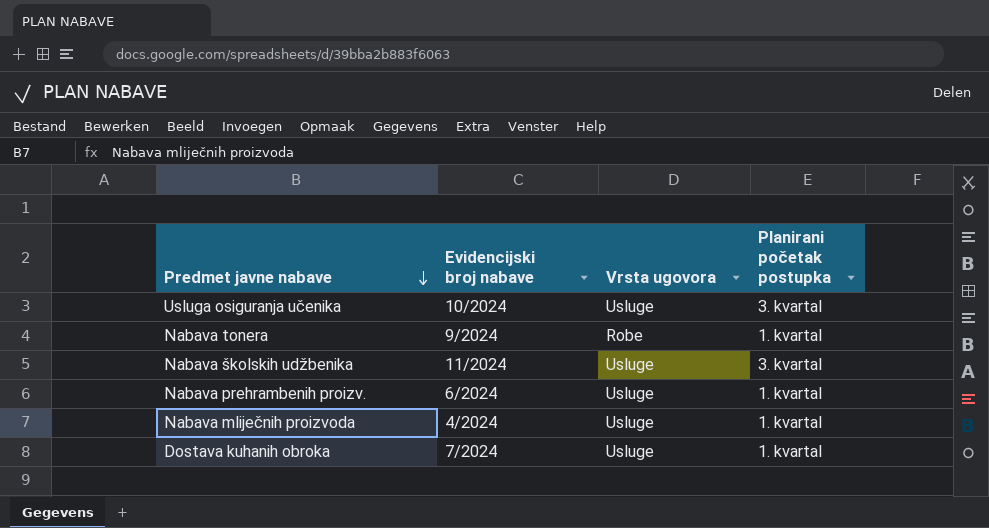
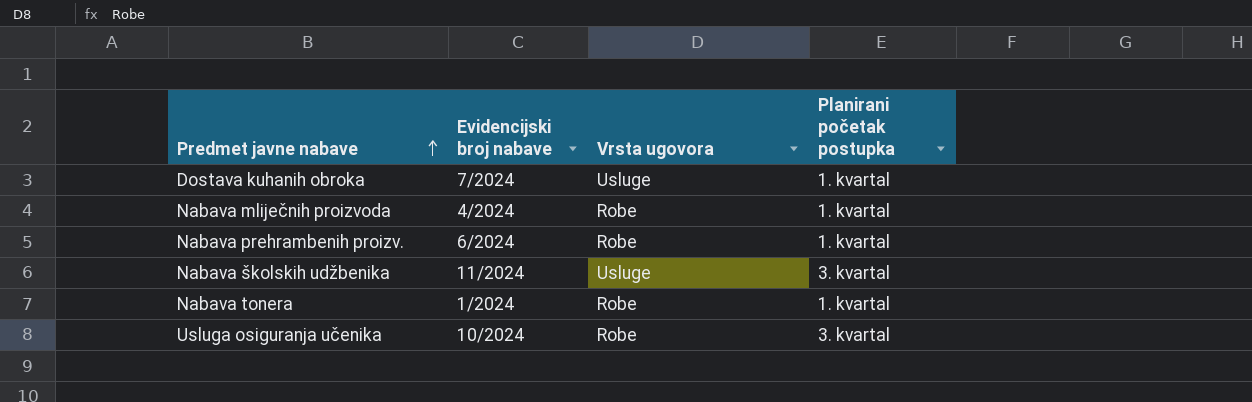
row order: Predmet javne nabave descending -> Predmet javne nabave ascending
Nabava mliječnih proizvoda | Vrsta ugovora: Usluge -> Robe
Nabava prehrambenih proizv. | Vrsta ugovora: Usluge -> Robe
Nabava tonera | Evidencijski broj nabave: 9/2024 -> 1/2024
Usluga osiguranja učenika | Vrsta ugovora: Usluge -> Robe

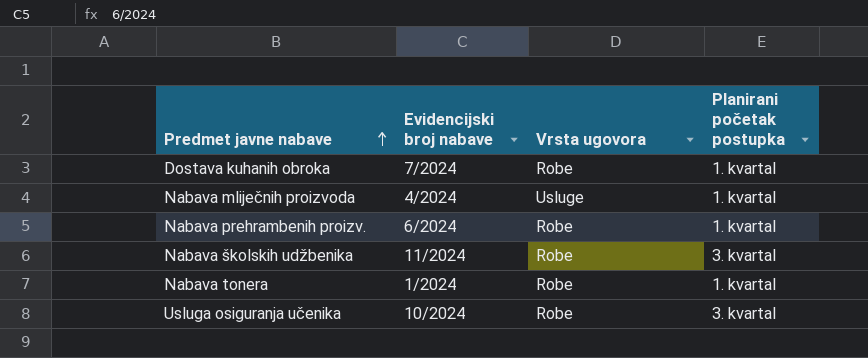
Dostava kuhanih obroka | Vrsta ugovora: Usluge -> Robe
Nabava mliječnih proizvoda | Vrsta ugovora: Robe -> Usluge
Nabava školskih udžbenika | Vrsta ugovora: Usluge -> Robe

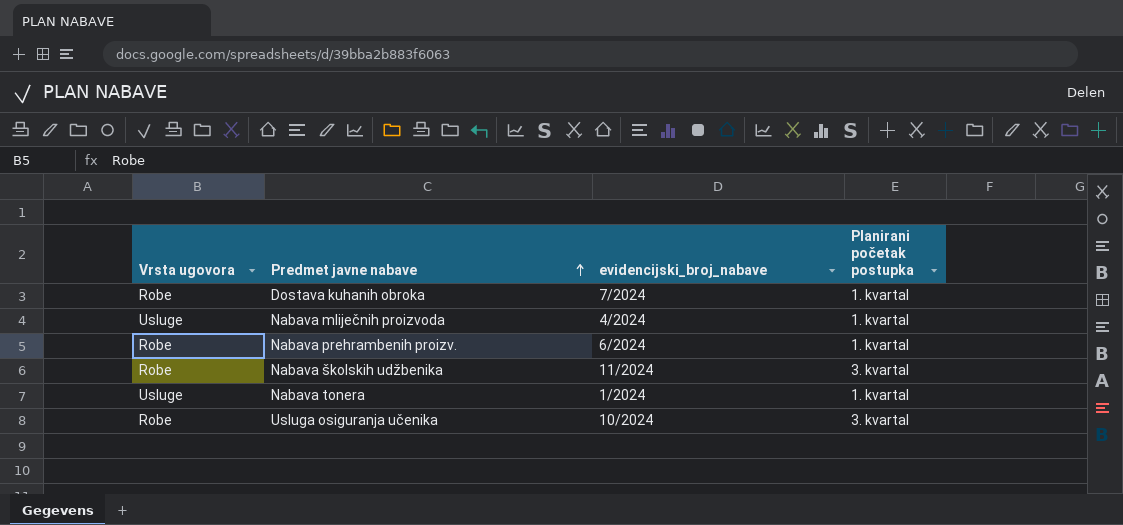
column Vrsta ugovora | position: 3 -> 1
column name: Evidencijski broj nabave -> evidencijski_broj_nabave
Nabava tonera | Vrsta ugovora: Robe -> Usluge

